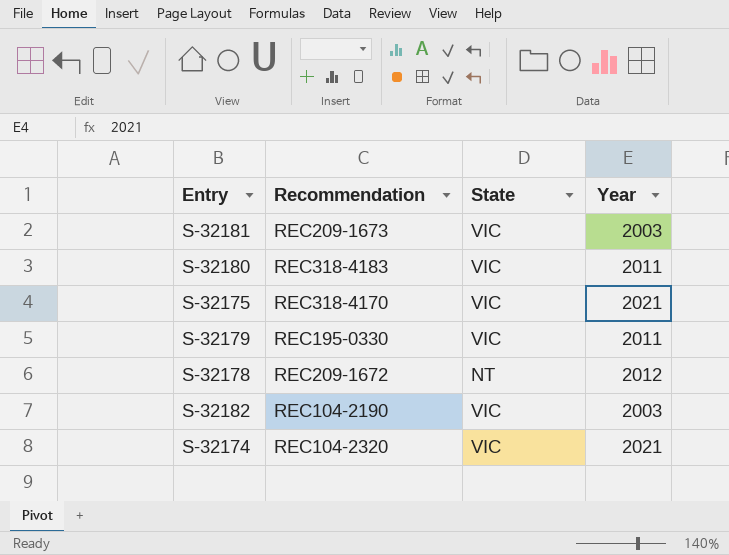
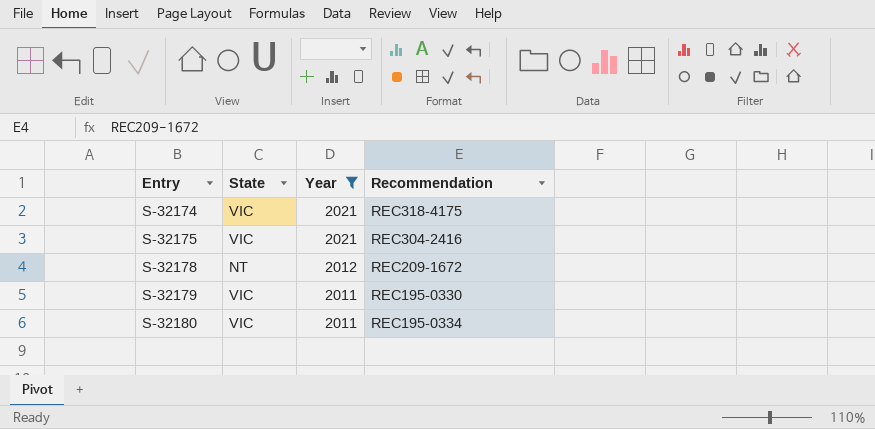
filter: none -> Year != 2003
row order: none -> Entry ascending
column Recommendation | position: 2 -> 4
S-32174 | Recommendation: REC104-2320 -> REC318-4175
S-32175 | Recommendation: REC318-4170 -> REC304-2416
S-32180 | Recommendation: REC318-4183 -> REC195-0334

